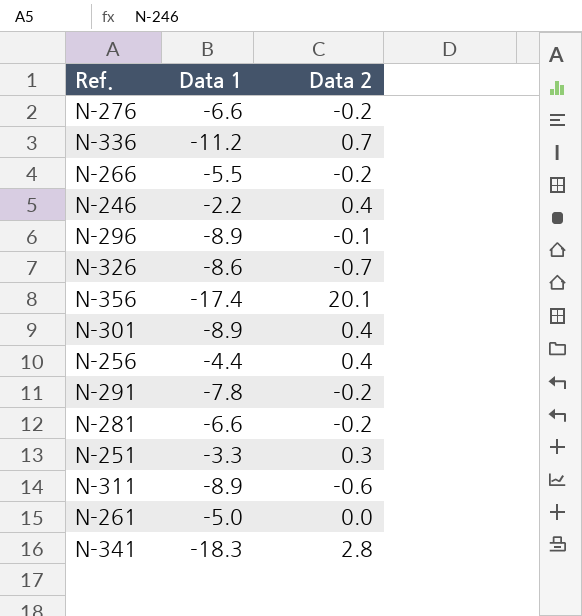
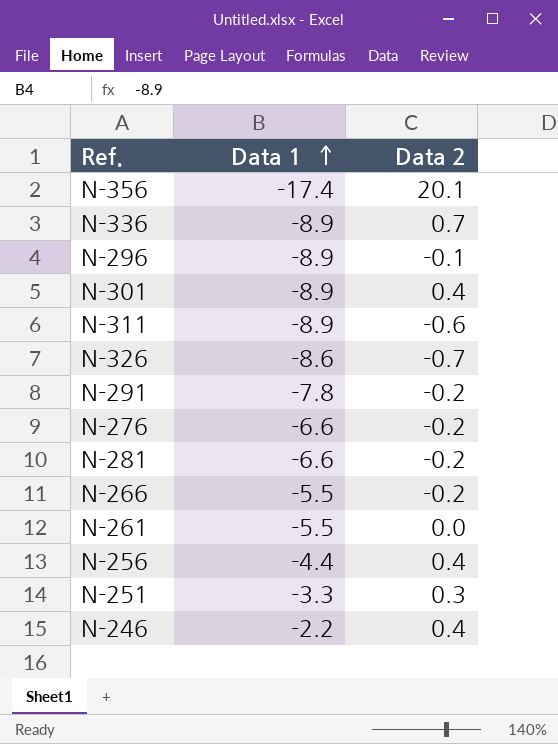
row order: none -> Data 1 ascending
row N-341: -18.3 | 2.8 -> none
N-336 | Data 1: -11.2 -> -8.9
N-261 | Data 1: -5.0 -> -5.5

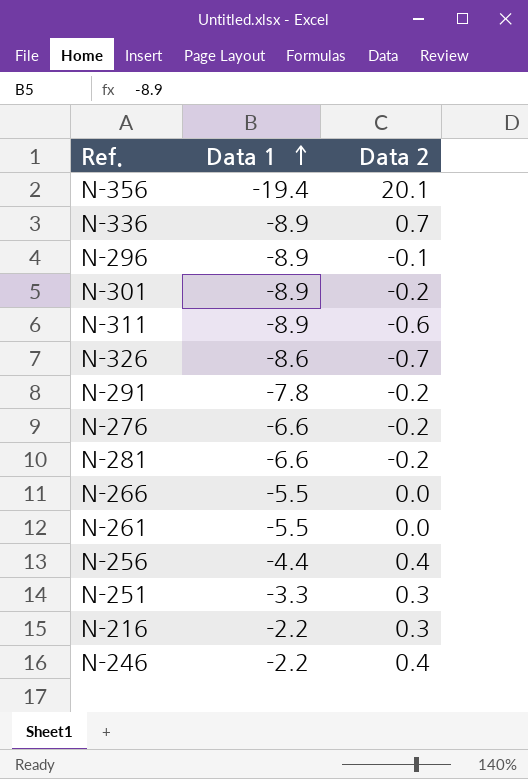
N-356 | Data 1: -17.4 -> -19.4
N-301 | Data 2: 0.4 -> -0.2
N-266 | Data 2: -0.2 -> 0.0
row N-216: none -> -2.2 | 0.3

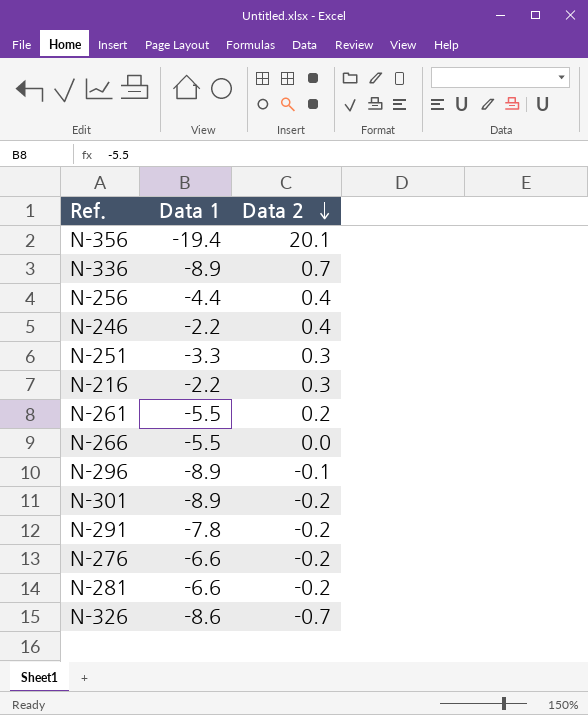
row order: Data 1 ascending -> Data 2 descending
row N-311: -8.9 | -0.6 -> none
N-261 | Data 2: 0.0 -> 0.2

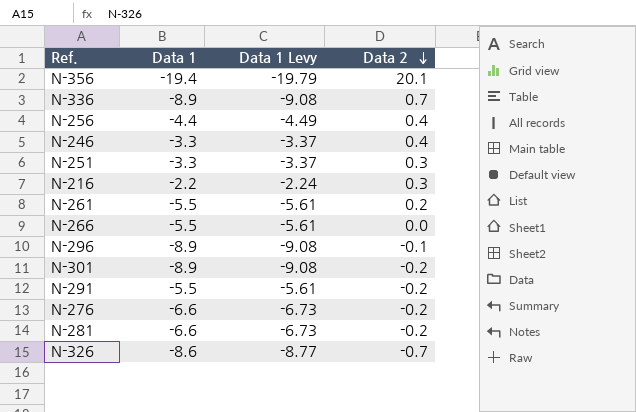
column Data 1 Levy | formula: none -> [Data 1] * 1.02
N-246 | Data 1: -2.2 -> -3.3
N-291 | Data 1: -7.8 -> -5.5

